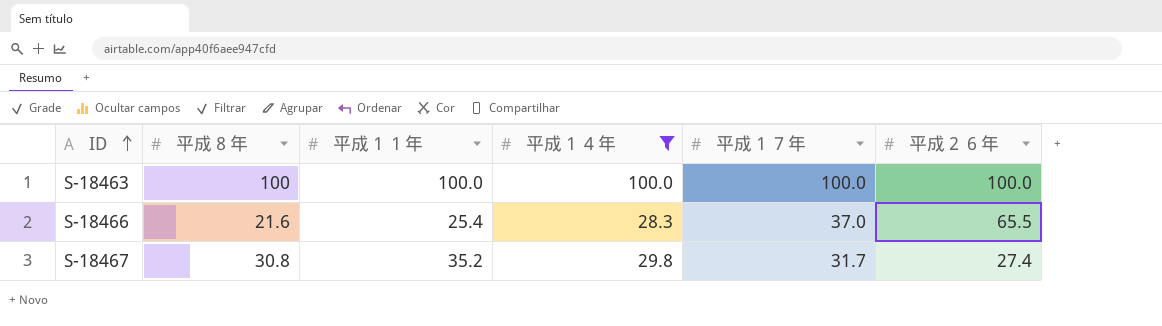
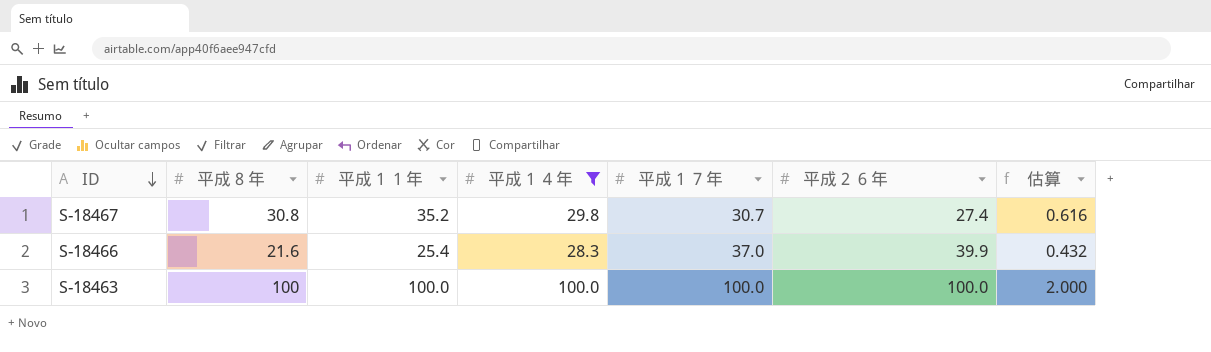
row order: ID ascending -> ID descending
column 估算 | formula: none -> [平成８年] * 0.02
S-18467 | 平成１７年: 31.7 -> 30.7
S-18466 | 平成２６年: 65.5 -> 39.9

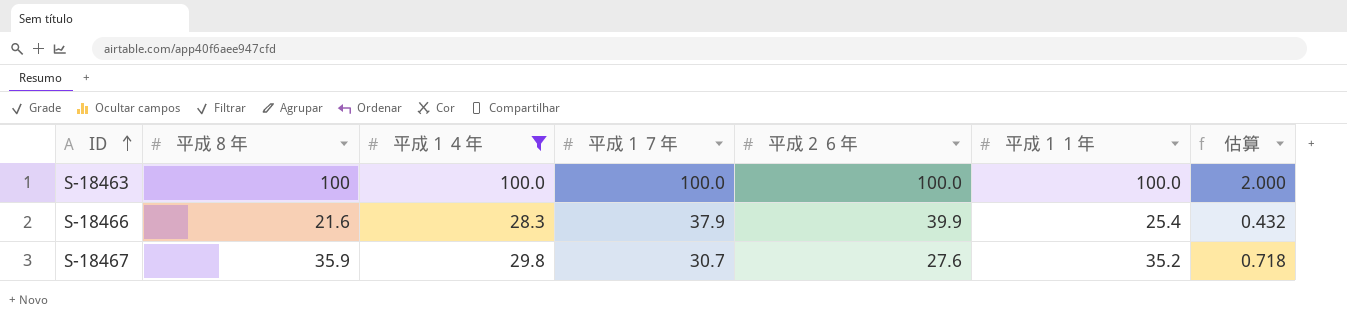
row order: ID descending -> ID ascending
column 平成１１年 | position: 3 -> 6
S-18466 | 平成１７年: 37.0 -> 37.9
S-18467 | 平成８年: 30.8 -> 35.9
S-18467 | 平成２６年: 27.4 -> 27.6
S-18467 | 估算: 0.616 -> 0.718

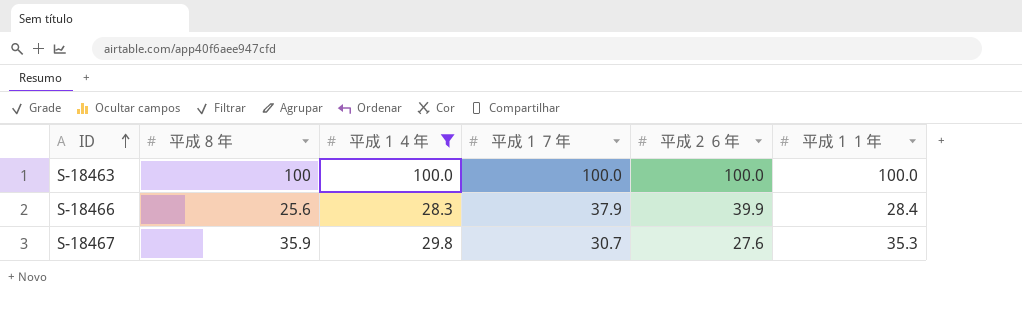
column 估算 | formula: [平成８年] * 0.02 -> none
S-18466 | 平成８年: 21.6 -> 25.6
S-18466 | 平成１１年: 25.4 -> 28.4
S-18467 | 平成１１年: 35.2 -> 35.3

